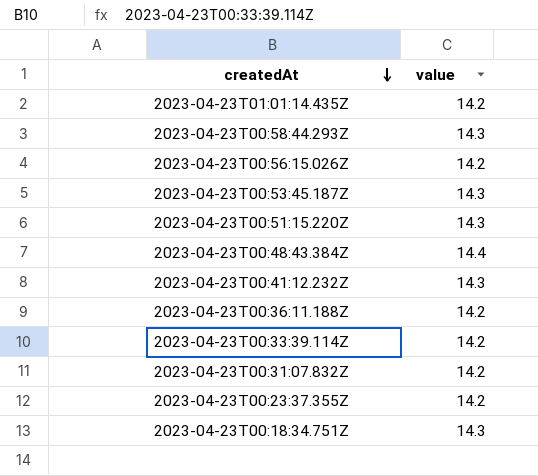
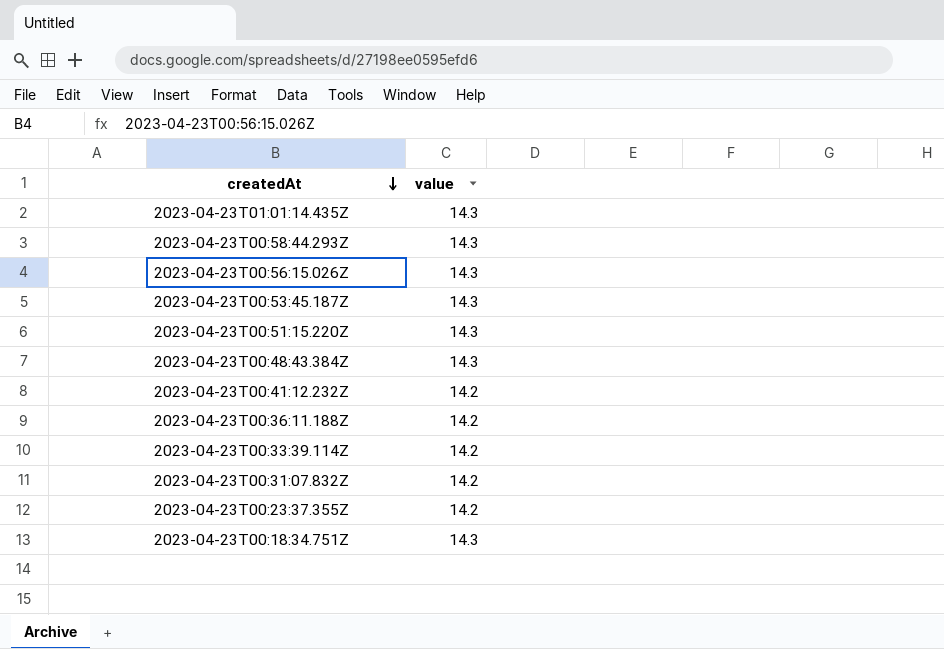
2023-04-23T01:01:14.435Z | value: 14.2 -> 14.3
2023-04-23T00:56:15.026Z | value: 14.2 -> 14.3
2023-04-23T00:48:43.384Z | value: 14.4 -> 14.3
2023-04-23T00:41:12.232Z | value: 14.3 -> 14.2

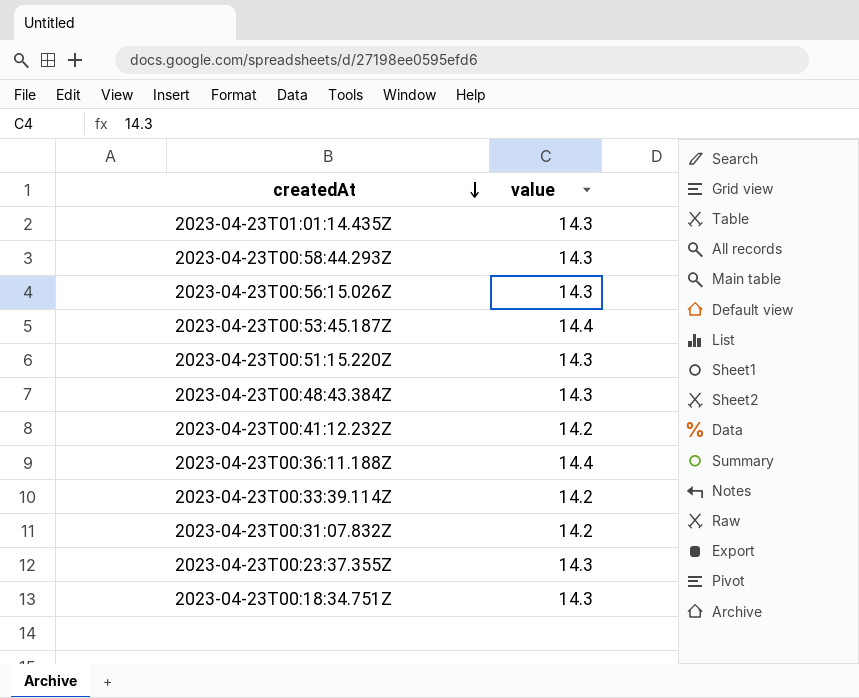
2023-04-23T00:53:45.187Z | value: 14.3 -> 14.4
2023-04-23T00:36:11.188Z | value: 14.2 -> 14.4
2023-04-23T00:23:37.355Z | value: 14.2 -> 14.3

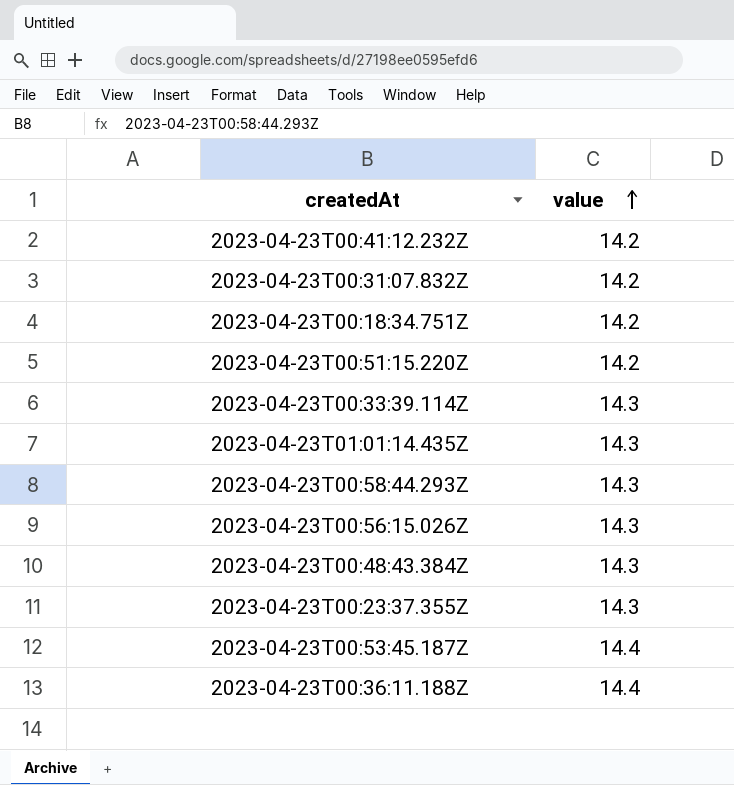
row order: createdAt descending -> value ascending
2023-04-23T00:18:34.751Z | value: 14.3 -> 14.2
2023-04-23T00:51:15.220Z | value: 14.3 -> 14.2
2023-04-23T00:33:39.114Z | value: 14.2 -> 14.3

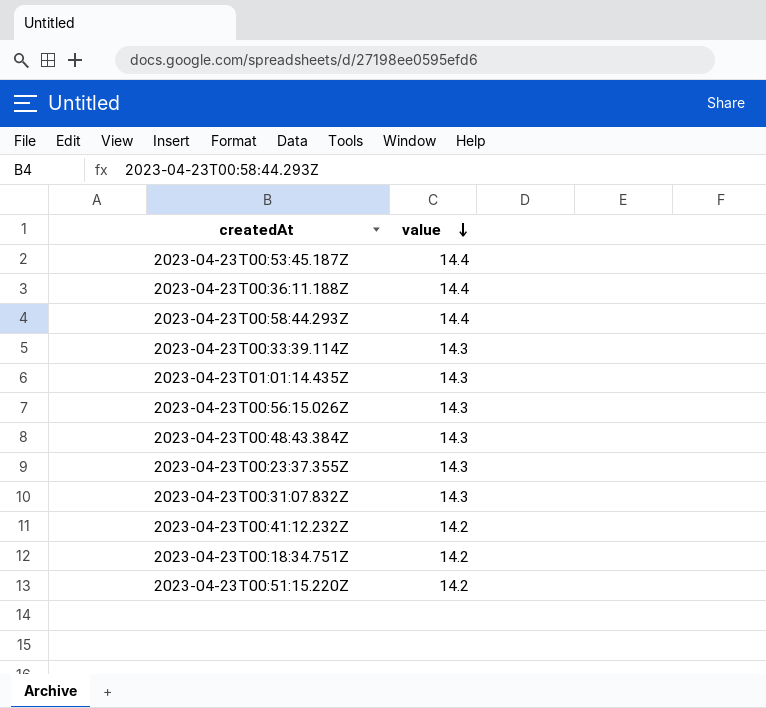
row order: value ascending -> value descending
2023-04-23T00:58:44.293Z | value: 14.3 -> 14.4
2023-04-23T00:31:07.832Z | value: 14.2 -> 14.3

